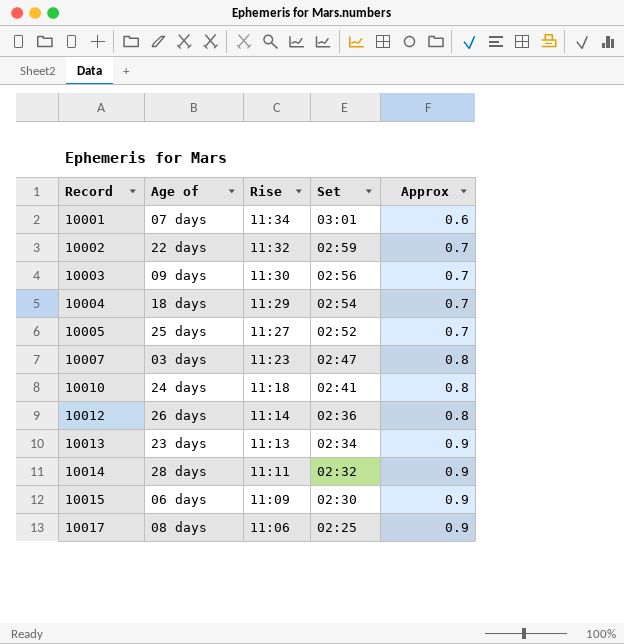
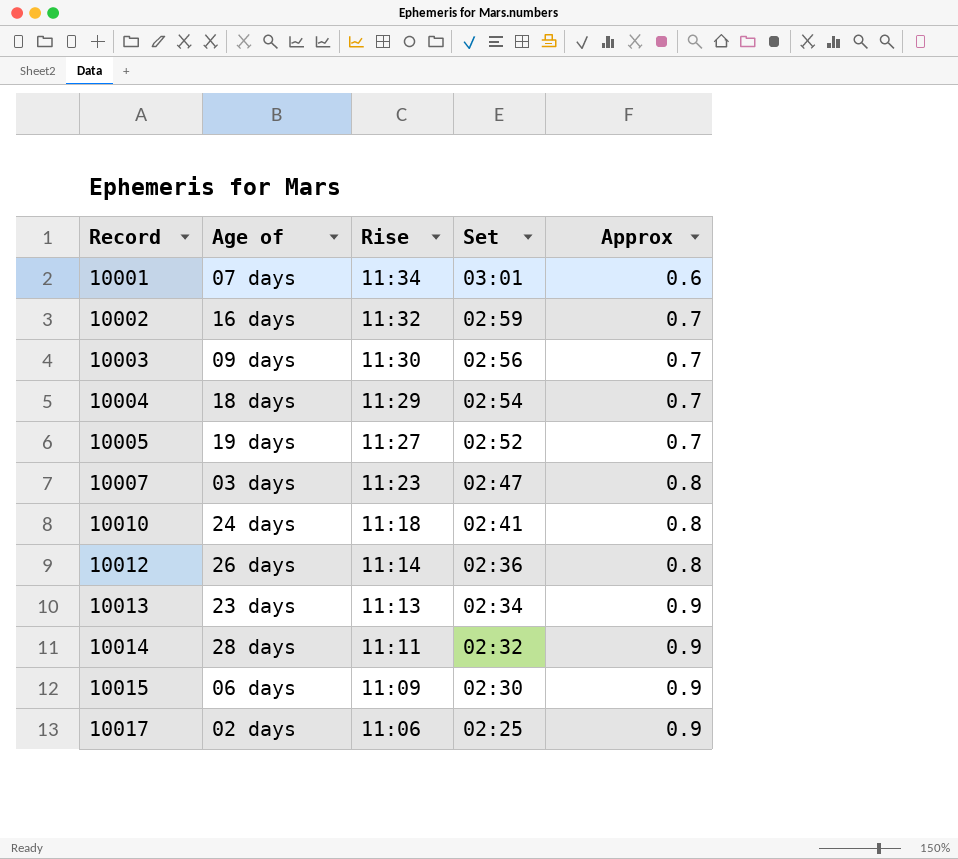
10002 | Age of: 22 days -> 16 days
10005 | Age of: 25 days -> 19 days
10017 | Age of: 08 days -> 02 days

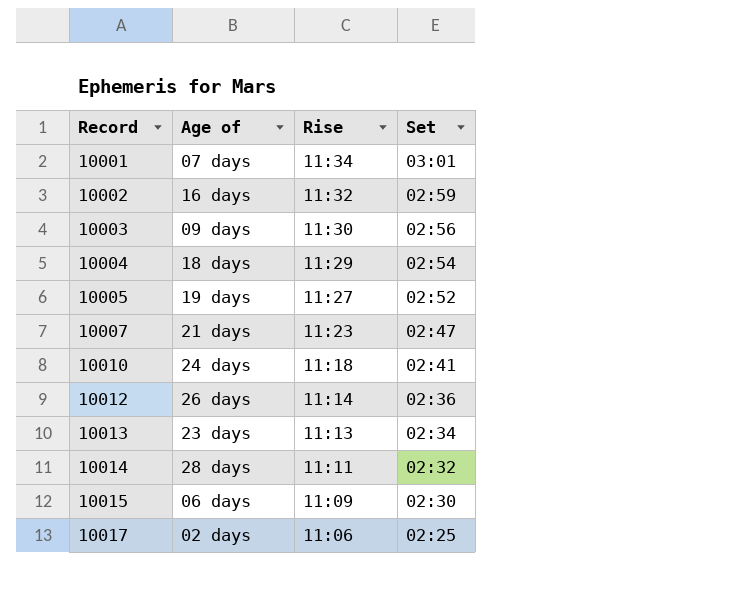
column Approx | position: 5 -> none
10007 | Age of: 03 days -> 21 days

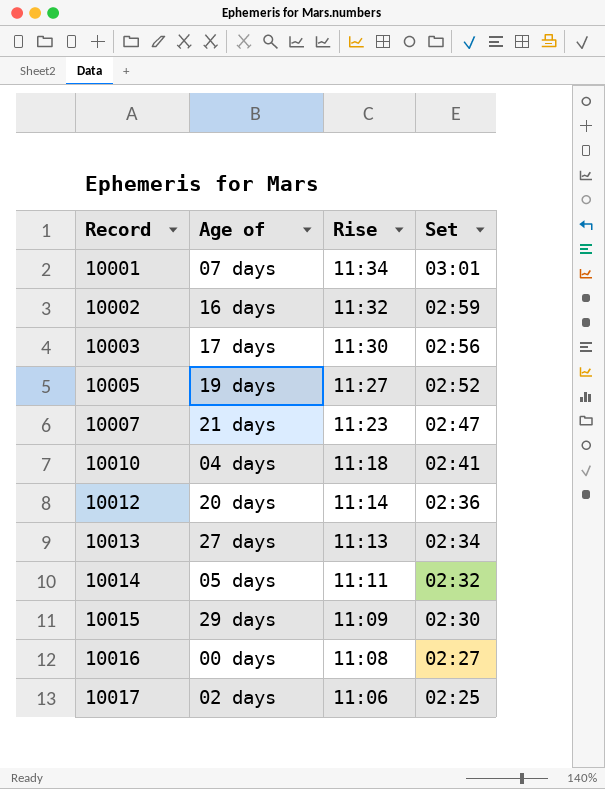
row 10004: 18 days | 11:29 | 02:54 -> none
10003 | Age of: 09 days -> 17 days
10010 | Age of: 24 days -> 04 days
10012 | Age of: 26 days -> 20 days
10013 | Age of: 23 days -> 27 days
10014 | Age of: 28 days -> 05 days
10015 | Age of: 06 days -> 29 days
row 10016: none -> 00 days | 11:08 | 02:27

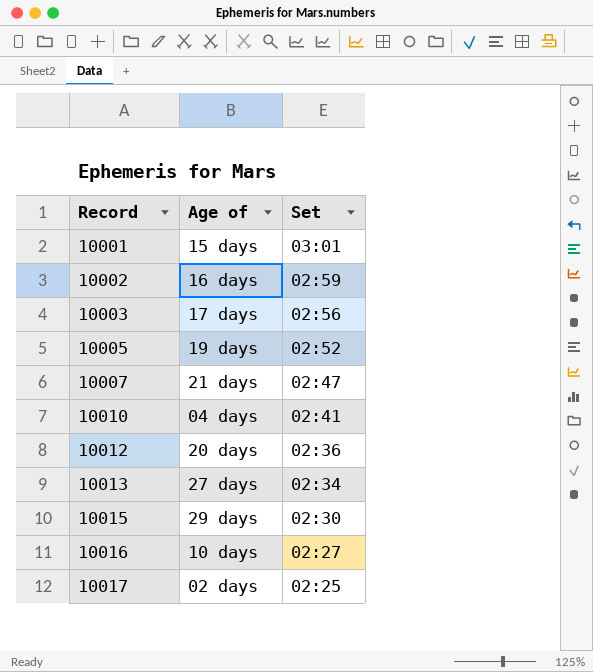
column Rise | position: 3 -> none
row 10014: 05 days | 11:11 | 02:32 -> none
10001 | Age of: 07 days -> 15 days
10016 | Age of: 00 days -> 10 days

